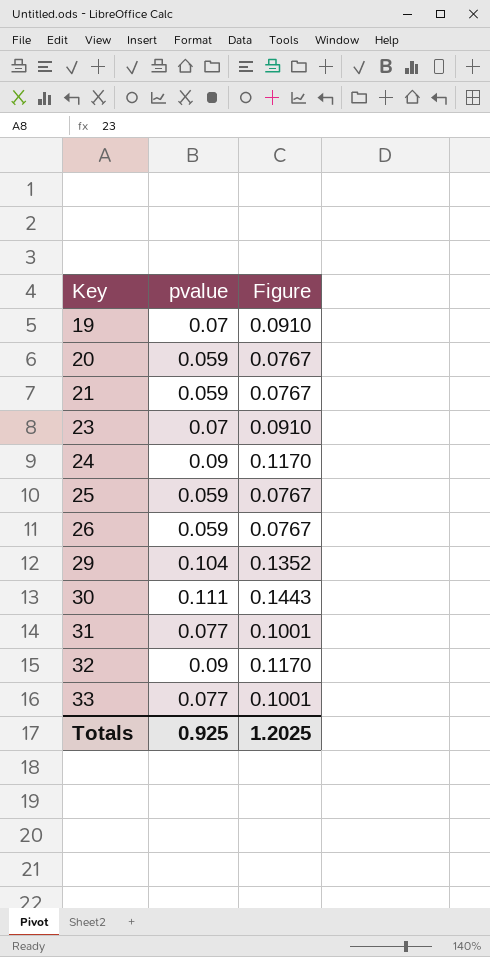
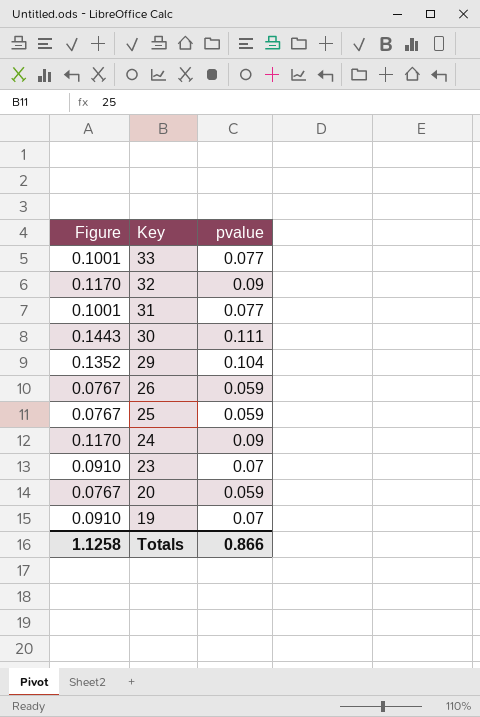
row order: Key ascending -> Key descending
column Figure | position: 3 -> 1
row 21: 0.059 | 0.0767 -> none
Totals | Figure: 1.2025 -> 1.1258
Totals | pvalue: 0.925 -> 0.866

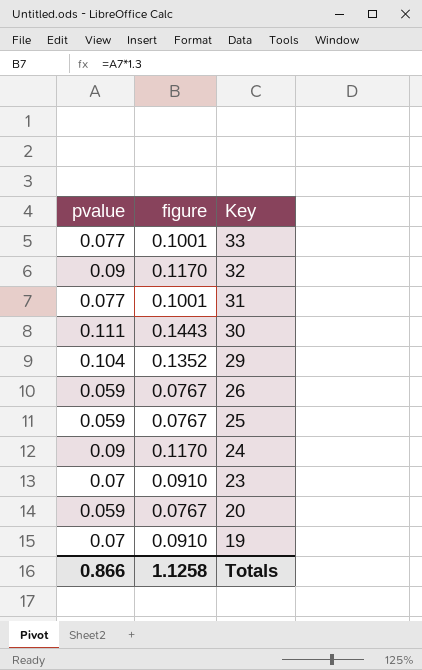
column pvalue | position: 3 -> 1
column name: Figure -> figure

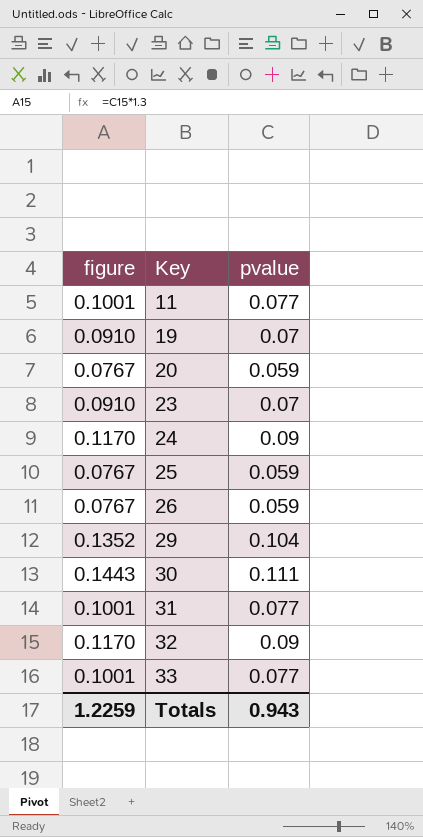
row order: Key descending -> Key ascending
column pvalue | position: 1 -> 3
row 11: none -> 0.1001 | 0.077
Totals | figure: 1.1258 -> 1.2259
Totals | pvalue: 0.866 -> 0.943

